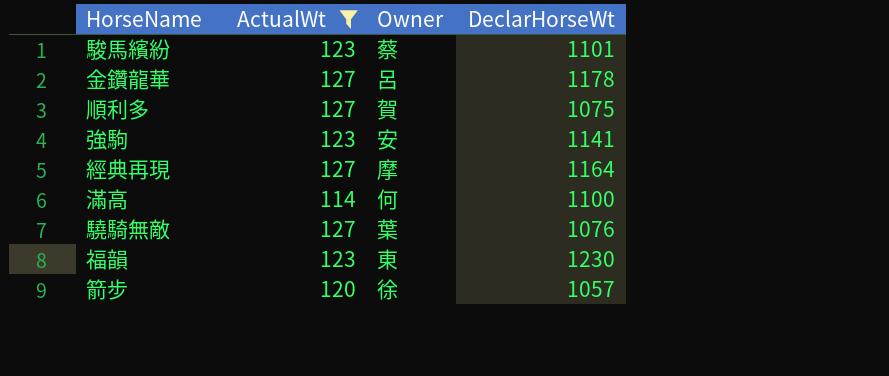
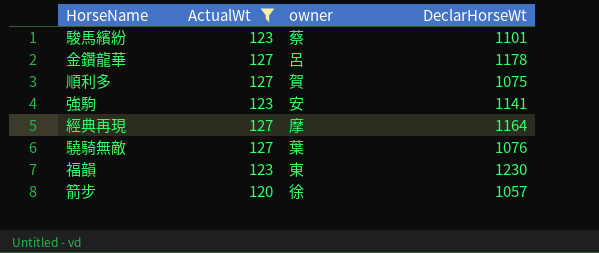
column name: Owner -> owner
row 滿高: 114 | 何 | 1100 -> none

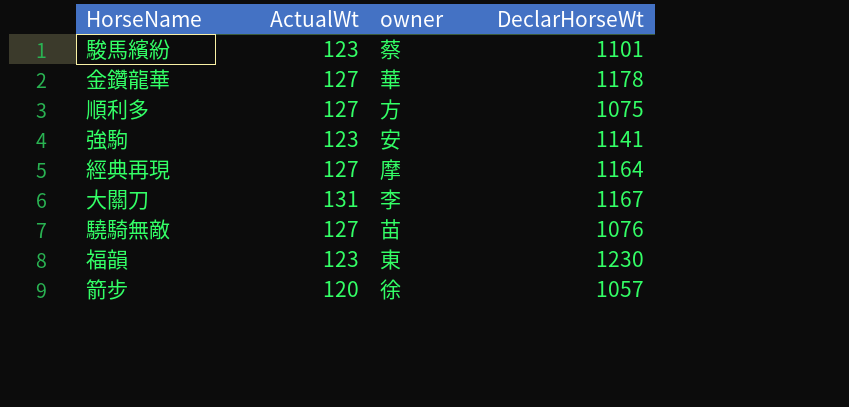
filter: ActualWt != 131 -> none
金鑽龍華 | owner: 呂 -> 華
順利多 | owner: 賀 -> 方
驍騎無敵 | owner: 葉 -> 苗

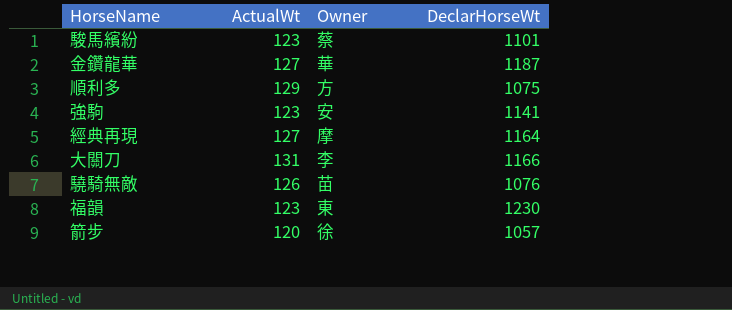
column name: owner -> Owner
金鑽龍華 | DeclarHorseWt: 1178 -> 1187
順利多 | ActualWt: 127 -> 129
大關刀 | DeclarHorseWt: 1167 -> 1166
驍騎無敵 | ActualWt: 127 -> 126

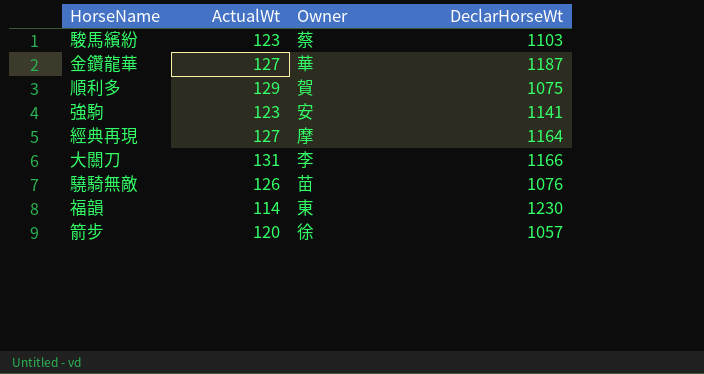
駿馬繽紛 | DeclarHorseWt: 1101 -> 1103
順利多 | Owner: 方 -> 賀
福韻 | ActualWt: 123 -> 114

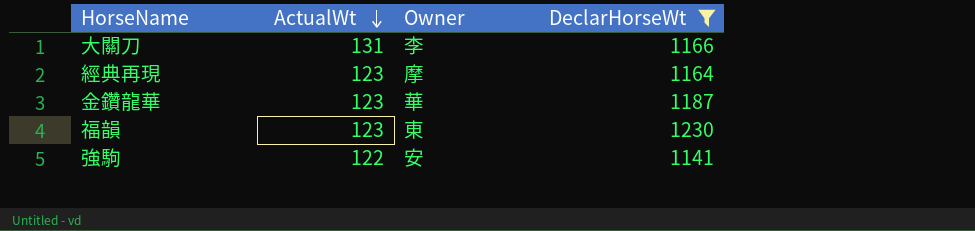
filter: none -> DeclarHorseWt >= 1141
row order: none -> ActualWt descending
經典再現 | ActualWt: 127 -> 123
金鑽龍華 | ActualWt: 127 -> 123
福韻 | ActualWt: 114 -> 123
強駒 | ActualWt: 123 -> 122

